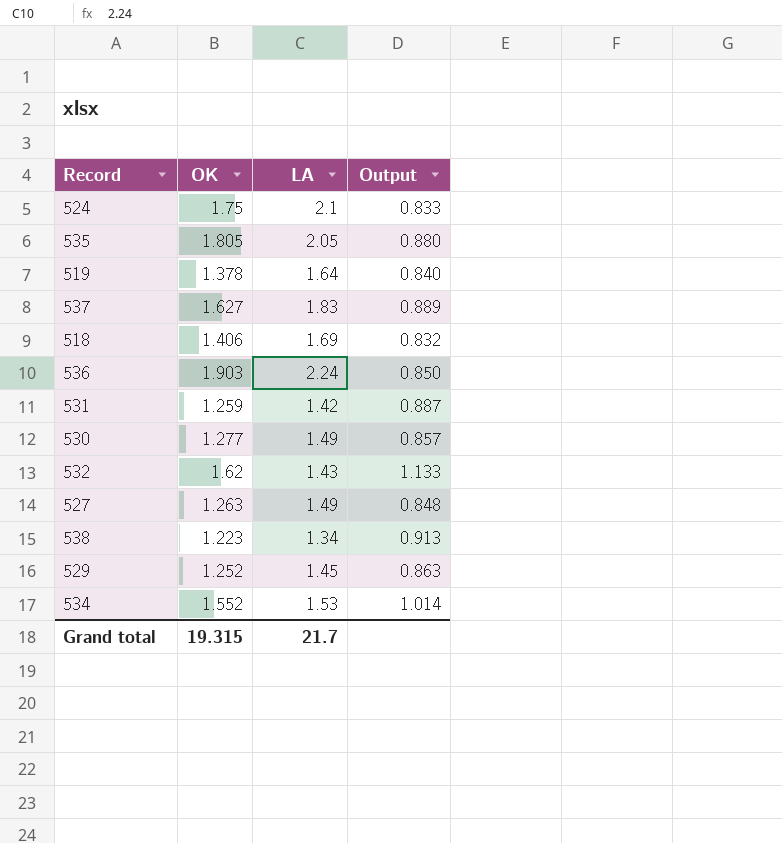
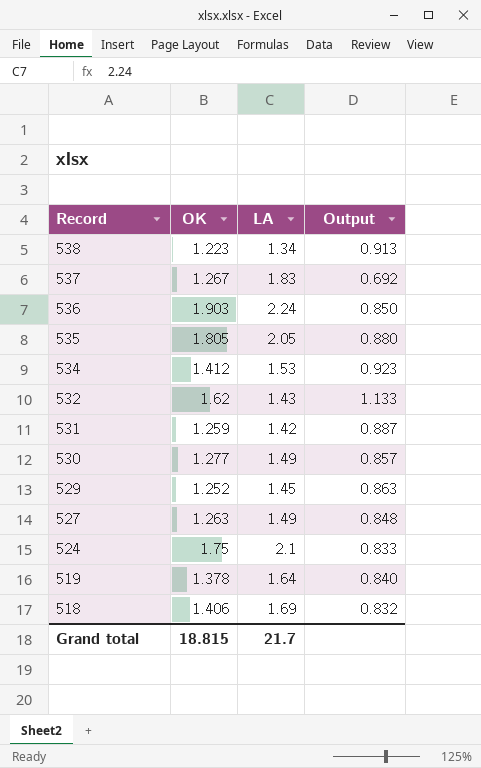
row order: none -> Record descending
537 | OK: 1.627 -> 1.267
537 | Output: 0.889 -> 0.692
534 | OK: 1.552 -> 1.412
534 | Output: 1.014 -> 0.923
Grand total | OK: 19.315 -> 18.815

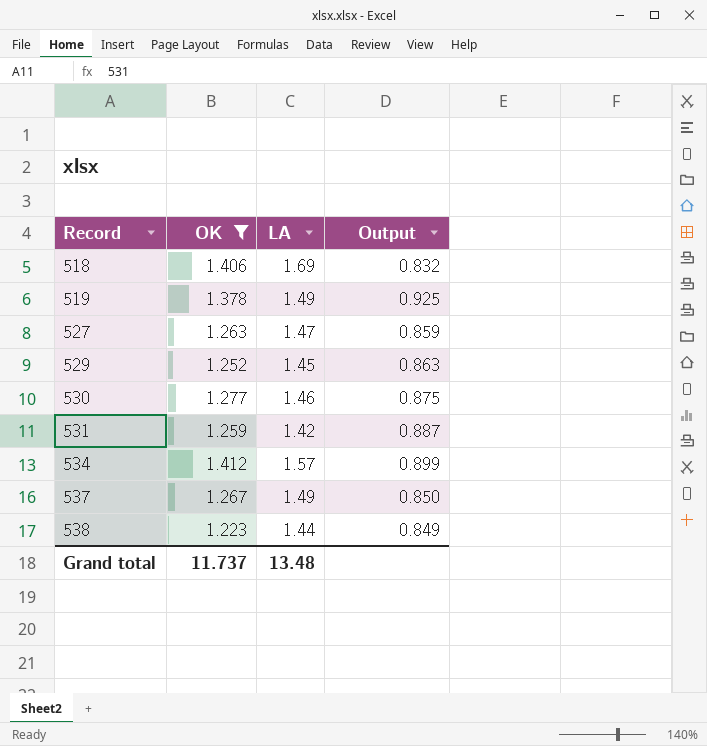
filter: none -> OK <= 1.412
row order: Record descending -> Record ascending
519 | LA: 1.64 -> 1.49
519 | Output: 0.840 -> 0.925
527 | LA: 1.49 -> 1.47
527 | Output: 0.848 -> 0.859
530 | LA: 1.49 -> 1.46
530 | Output: 0.857 -> 0.875
534 | LA: 1.53 -> 1.57
534 | Output: 0.923 -> 0.899
537 | LA: 1.83 -> 1.49
537 | Output: 0.692 -> 0.850
538 | LA: 1.34 -> 1.44
538 | Output: 0.913 -> 0.849
Grand total | OK: 18.815 -> 11.737
Grand total | LA: 21.7 -> 13.48

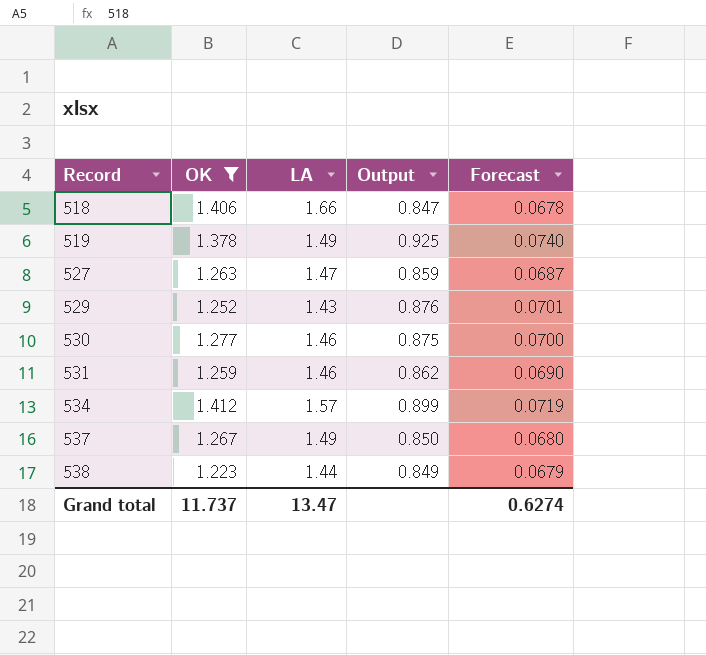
column Forecast | formula: none -> [Output] * 0.08
518 | LA: 1.69 -> 1.66
518 | Output: 0.832 -> 0.847
529 | LA: 1.45 -> 1.43
529 | Output: 0.863 -> 0.876
531 | LA: 1.42 -> 1.46
531 | Output: 0.887 -> 0.862
Grand total | LA: 13.48 -> 13.47

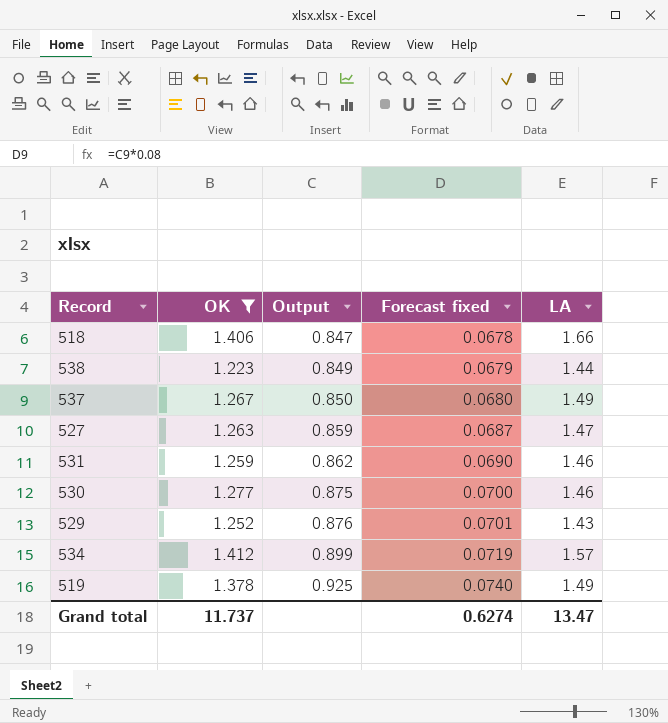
row order: Record ascending -> Output ascending
column name: Forecast -> Forecast fixed
column LA | position: 3 -> 5

